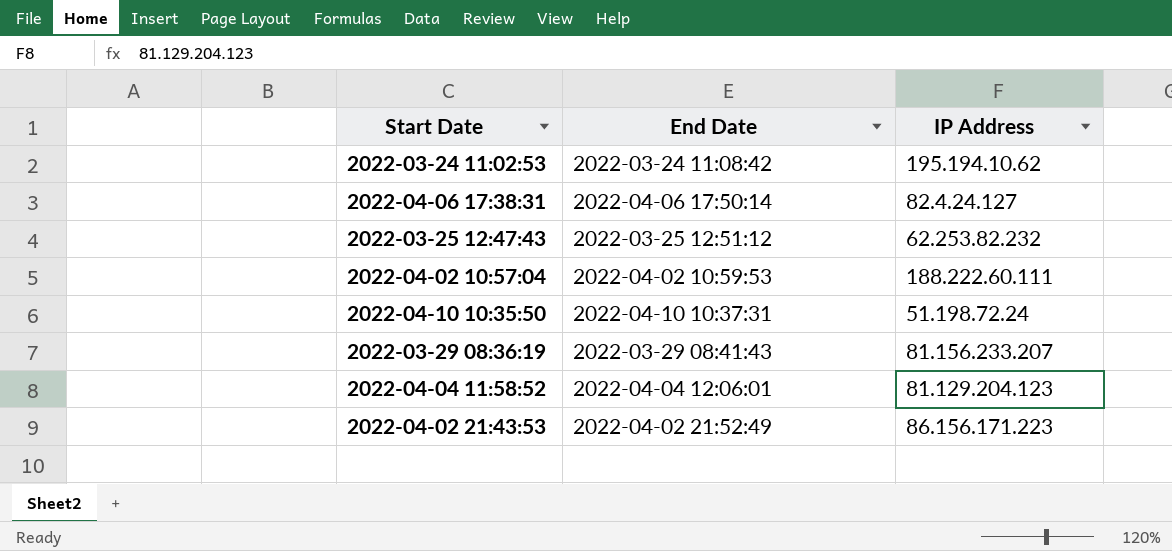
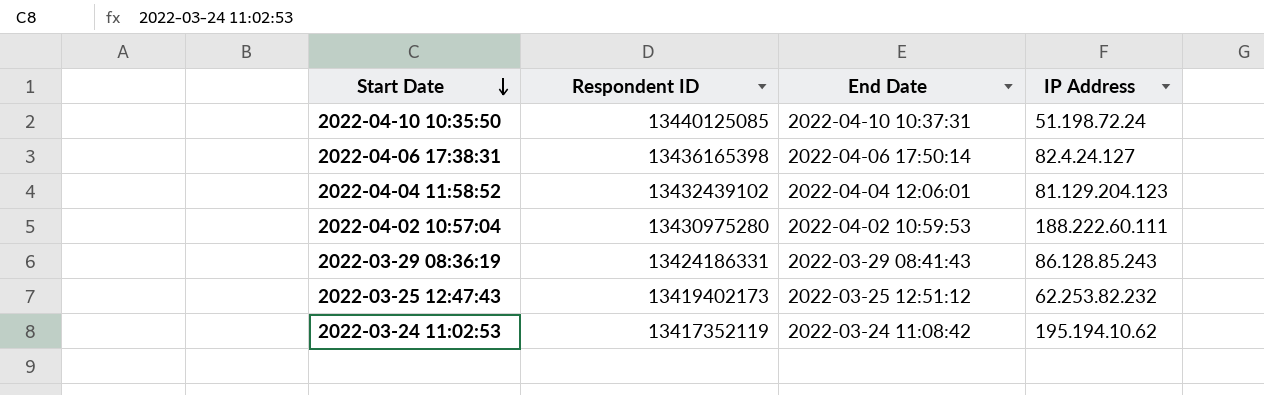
row order: none -> Start Date descending
column Respondent ID | position: none -> 2
row 2022-04-02 21:43:53: 2022-04-02 21:52:49 | 86.156.171.223 -> none
2022-03-29 08:36:19 | IP Address: 81.156.233.207 -> 86.128.85.243

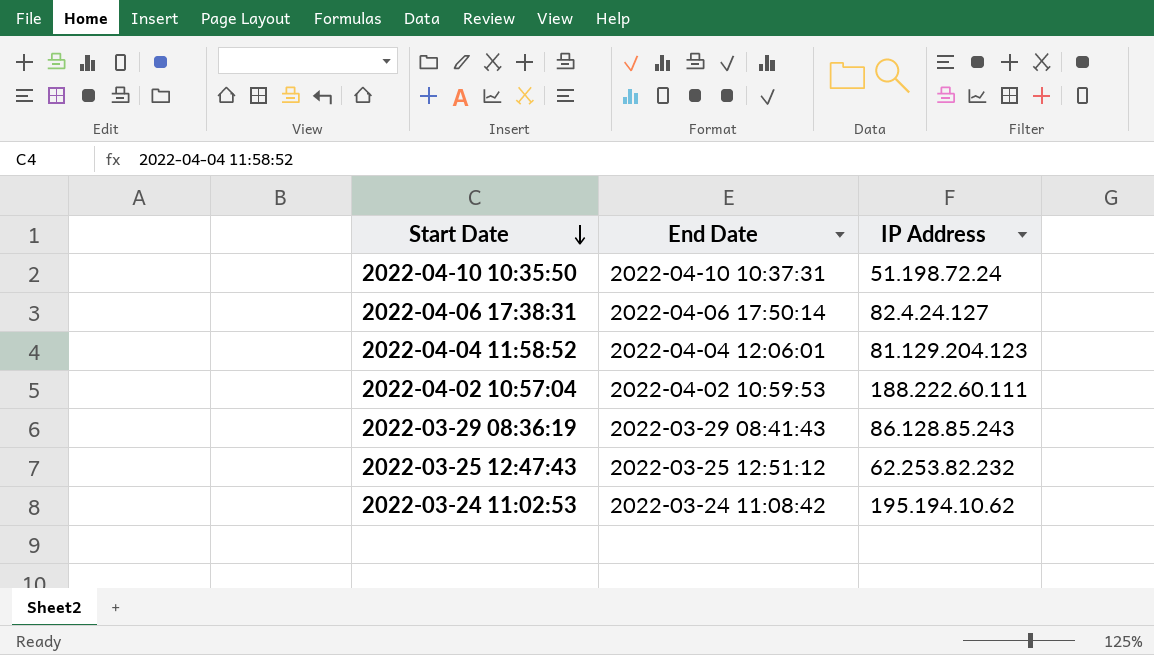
column Respondent ID | position: 2 -> none

